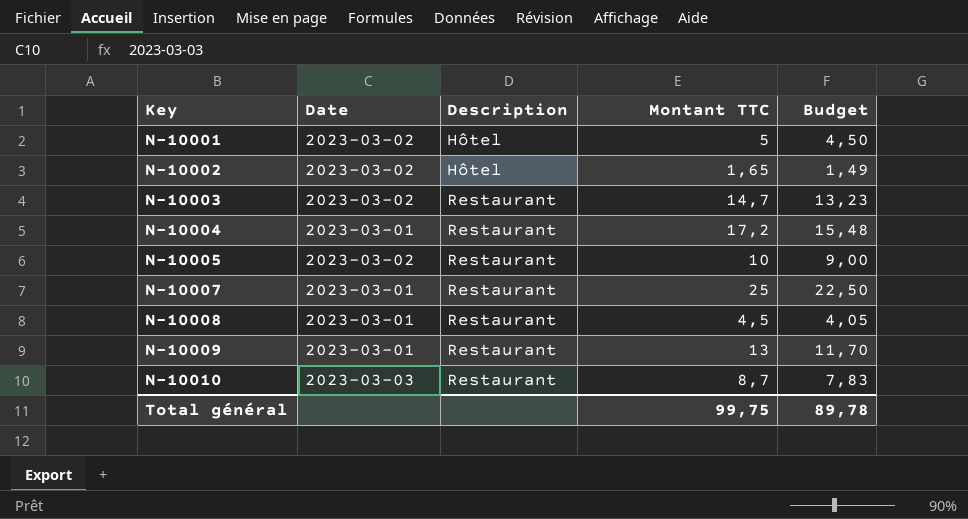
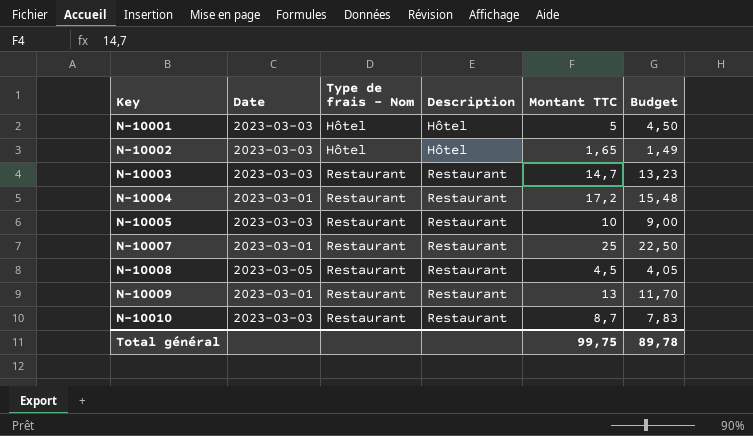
column Type de frais - Nom | position: none -> 3
N-10001 | Date: 2023-03-02 -> 2023-03-03
N-10002 | Date: 2023-03-02 -> 2023-03-03
N-10003 | Date: 2023-03-02 -> 2023-03-03
N-10005 | Date: 2023-03-02 -> 2023-03-03
N-10008 | Date: 2023-03-01 -> 2023-03-05

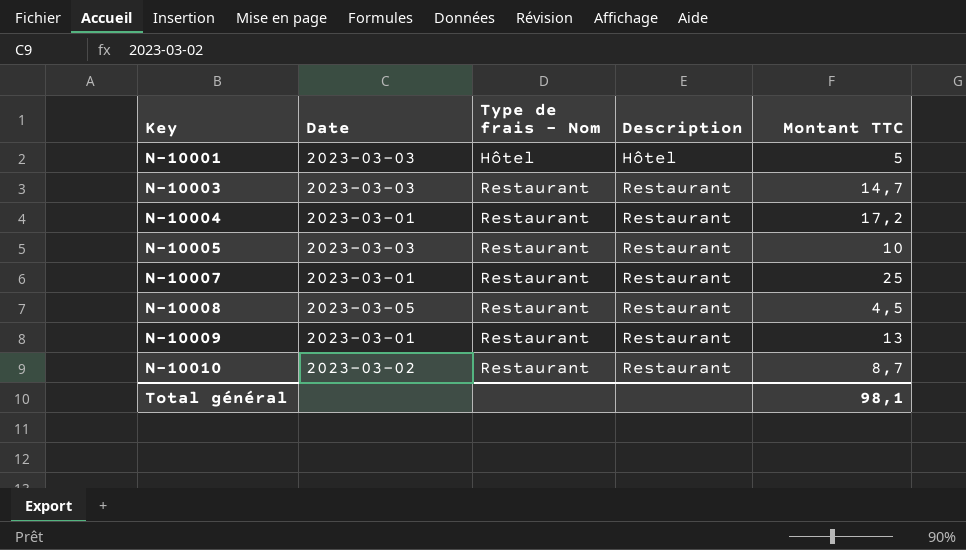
column Budget | formula: [Montant TTC] * 0,9 -> none
row N-10002: 2023-03-03 | Hôtel | Hôtel | 1,65 | 1,49 -> none
N-10010 | Date: 2023-03-03 -> 2023-03-02
Total général | Montant TTC: 99,75 -> 98,1

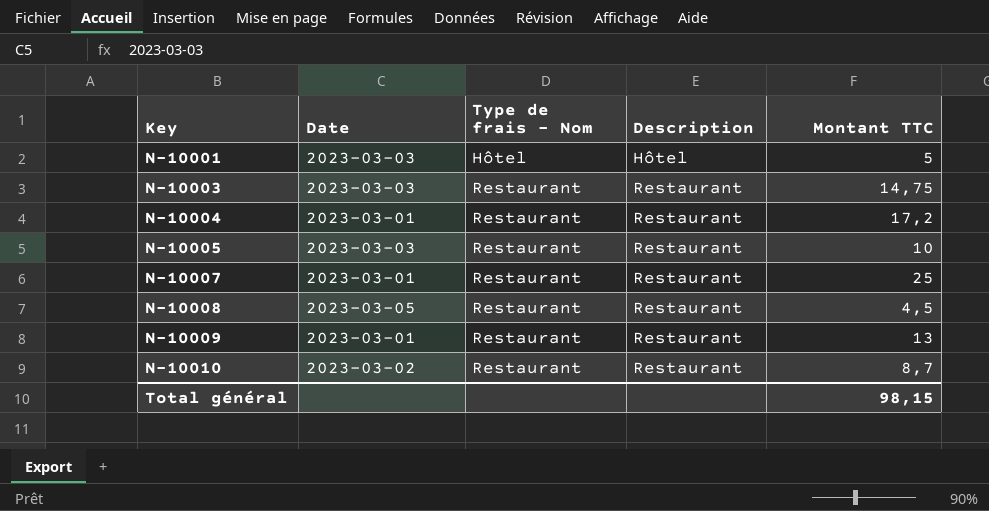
N-10003 | Montant TTC: 14,7 -> 14,75
Total général | Montant TTC: 98,1 -> 98,15

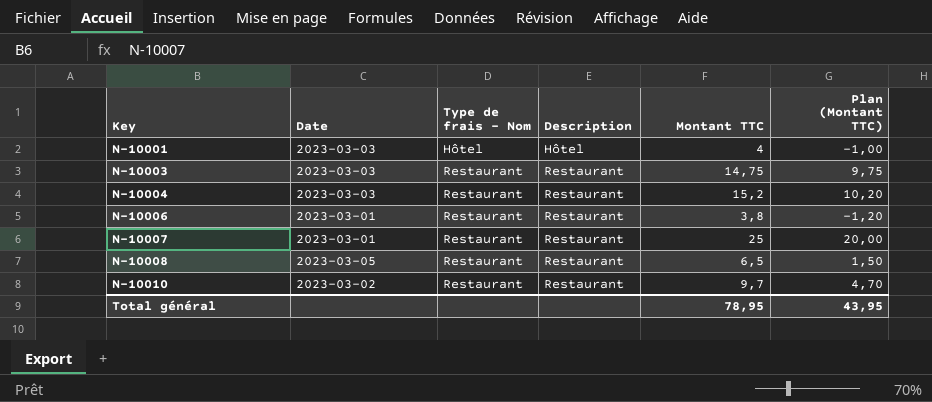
column Plan (Montant TTC) | formula: none -> [Montant TTC] - 5
row N-10005: 2023-03-03 | Restaurant | Restaurant | 10 -> none
row N-10009: 2023-03-01 | Restaurant | Restaurant | 13 -> none
N-10001 | Montant TTC: 5 -> 4
N-10004 | Date: 2023-03-01 -> 2023-03-03
N-10004 | Montant TTC: 17,2 -> 15,2
row N-10006: none -> 2023-03-01 | Restaurant | Restaurant | 3,8 | -1,20
N-10008 | Montant TTC: 4,5 -> 6,5
N-10010 | Montant TTC: 8,7 -> 9,7
Total général | Montant TTC: 98,15 -> 78,95

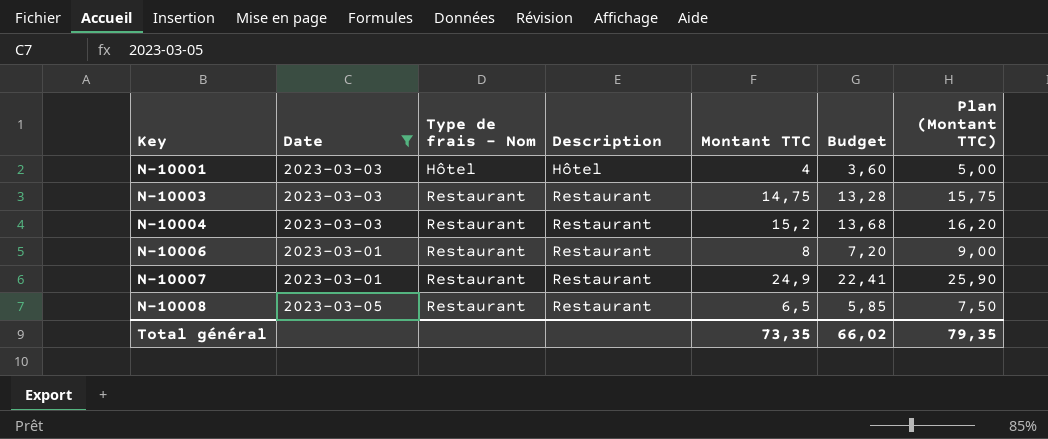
filter: none -> Date != 2023-03-02
column Budget | formula: none -> [Montant TTC] * 0,9
column Plan (Montant TTC) | formula: [Montant TTC] - 5 -> [Montant TTC] + 1
N-10006 | Montant TTC: 3,8 -> 8
N-10007 | Montant TTC: 25 -> 24,9
Total général | Montant TTC: 78,95 -> 73,35
Total général | Plan (Montant TTC): 43,95 -> 79,35

